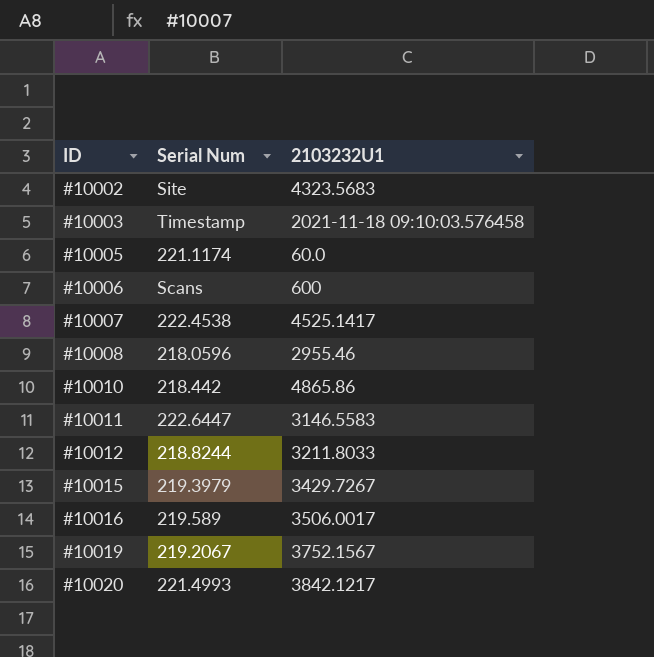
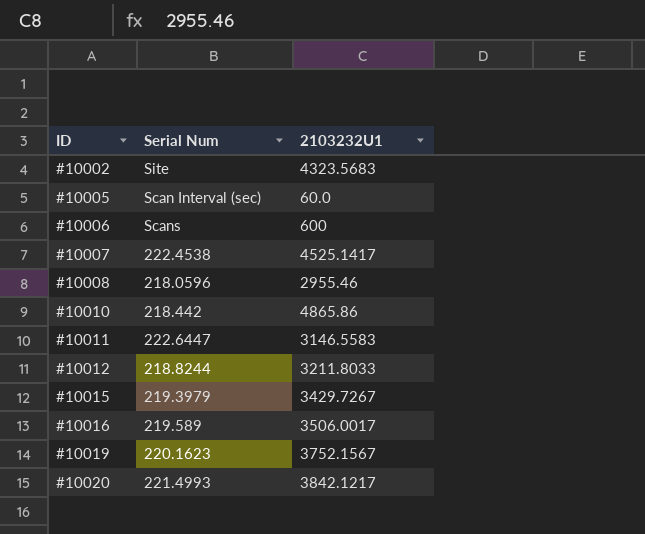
row #10003: Timestamp | 2021-11-18 09:10:03.576458 -> none
#10005 | Serial Num: 221.1174 -> Scan Interval (sec)
#10019 | Serial Num: 219.2067 -> 220.1623

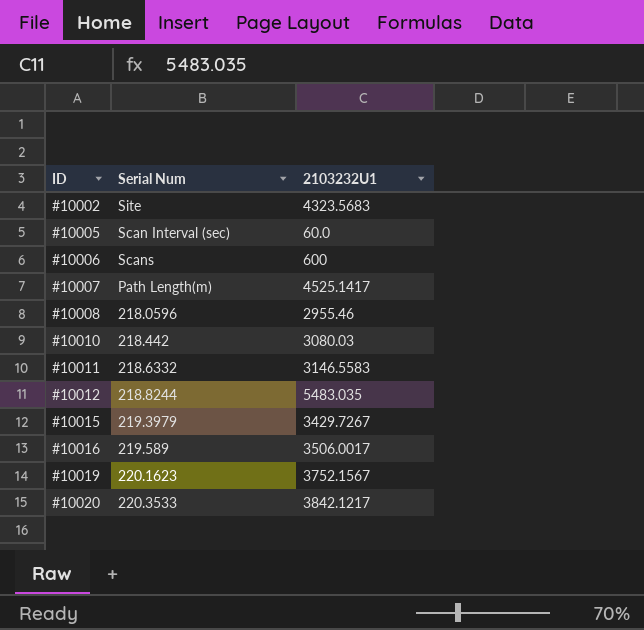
#10007 | Serial Num: 222.4538 -> Path Length(m)
#10010 | 2103232U1: 4865.86 -> 3080.03
#10011 | Serial Num: 222.6447 -> 218.6332
#10012 | 2103232U1: 3211.8033 -> 5483.035
#10020 | Serial Num: 221.4993 -> 220.3533

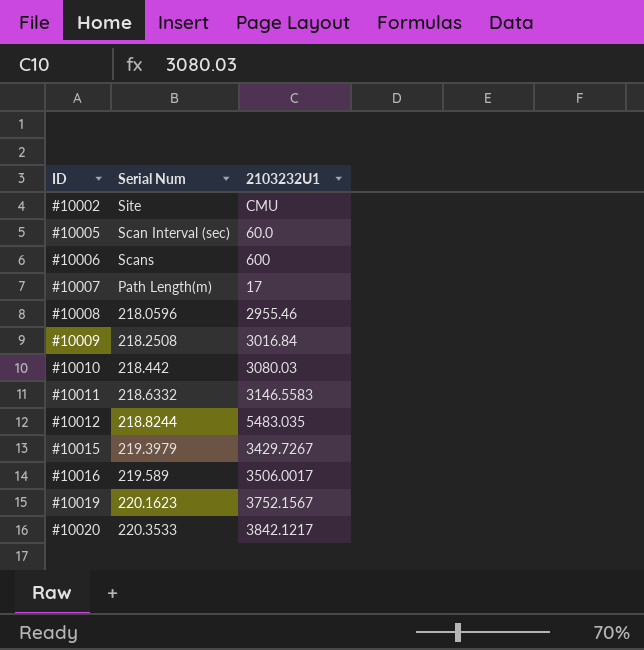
#10002 | 2103232U1: 4323.5683 -> CMU
#10007 | 2103232U1: 4525.1417 -> 17
row #10009: none -> 218.2508 | 3016.84

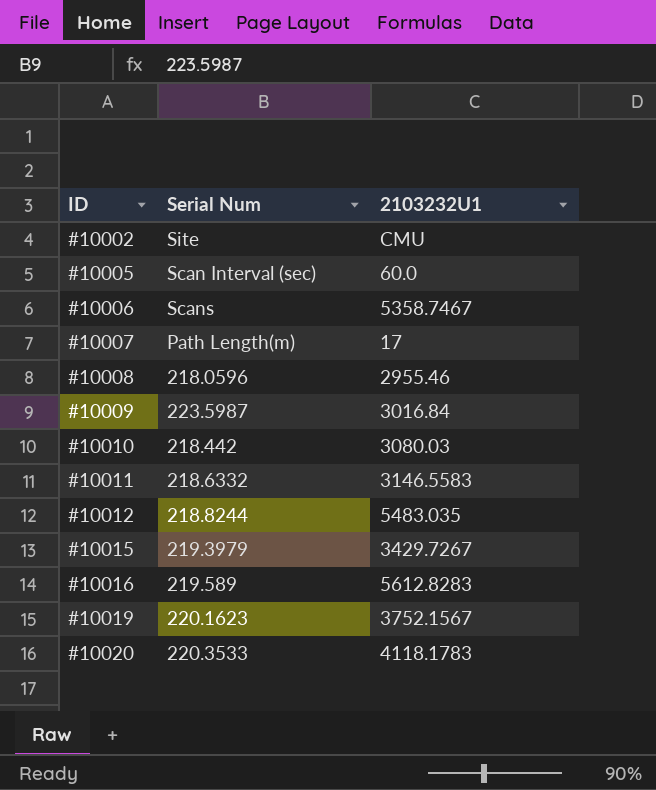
#10006 | 2103232U1: 600 -> 5358.7467
#10009 | Serial Num: 218.2508 -> 223.5987
#10016 | 2103232U1: 3506.0017 -> 5612.8283
#10020 | 2103232U1: 3842.1217 -> 4118.1783

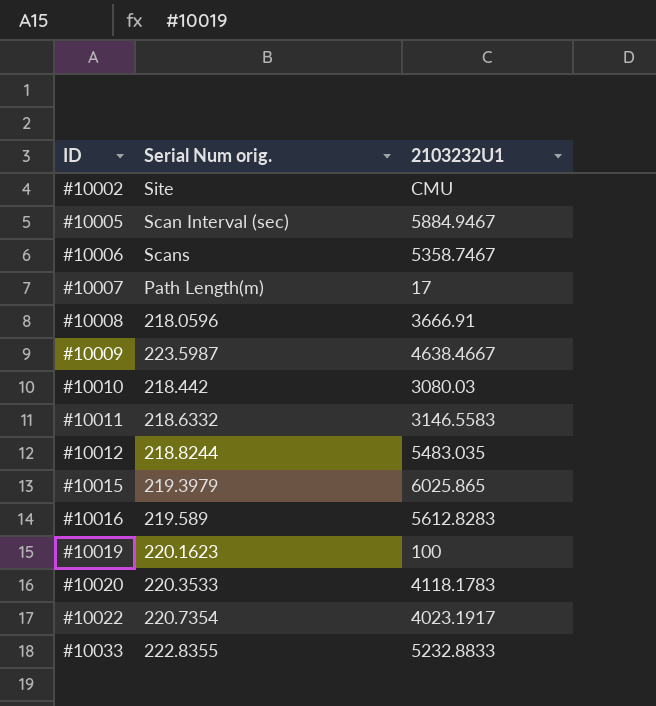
column name: Serial Num -> Serial Num orig.
#10005 | 2103232U1: 60.0 -> 5884.9467
#10008 | 2103232U1: 2955.46 -> 3666.91
#10009 | 2103232U1: 3016.84 -> 4638.4667
#10015 | 2103232U1: 3429.7267 -> 6025.865
#10019 | 2103232U1: 3752.1567 -> 100
row #10022: none -> 220.7354 | 4023.1917
row #10033: none -> 222.8355 | 5232.8833

